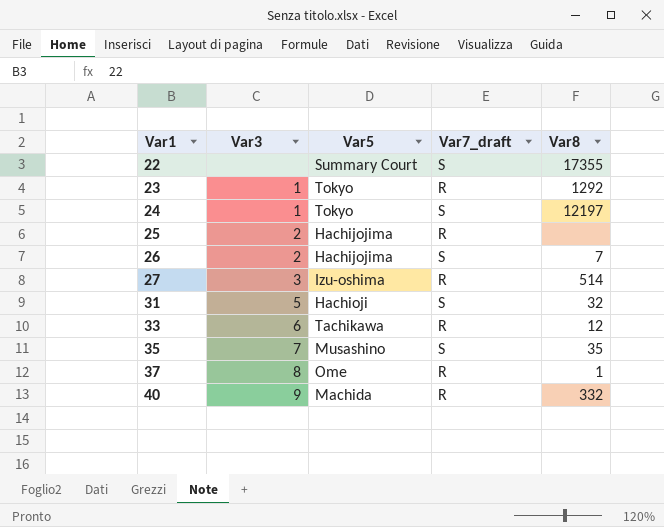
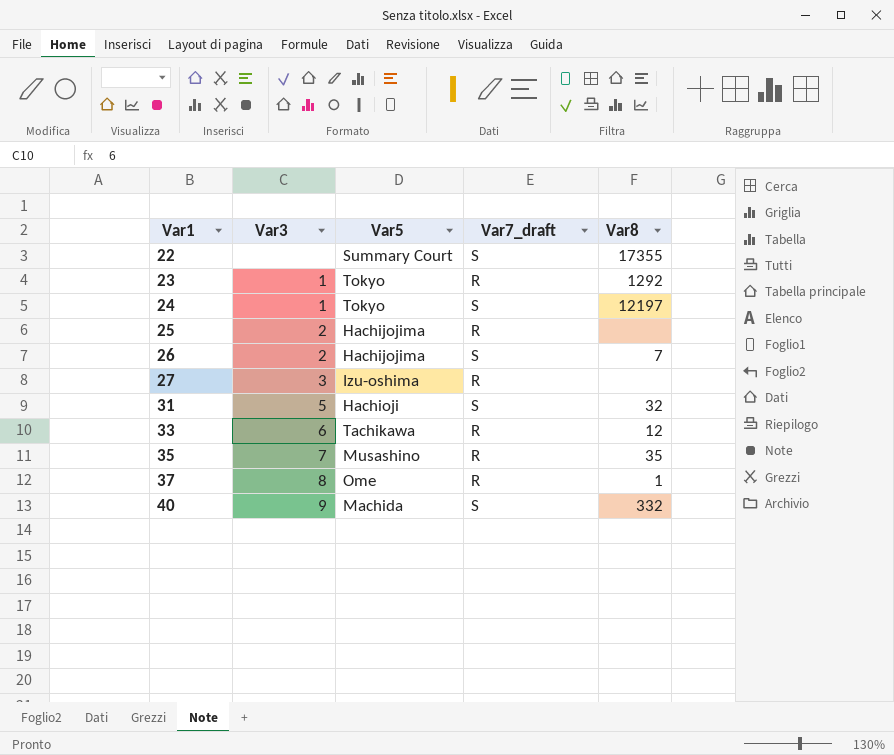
27 | Var8: 514 -> none
35 | Var7_draft: S -> R
40 | Var7_draft: R -> S

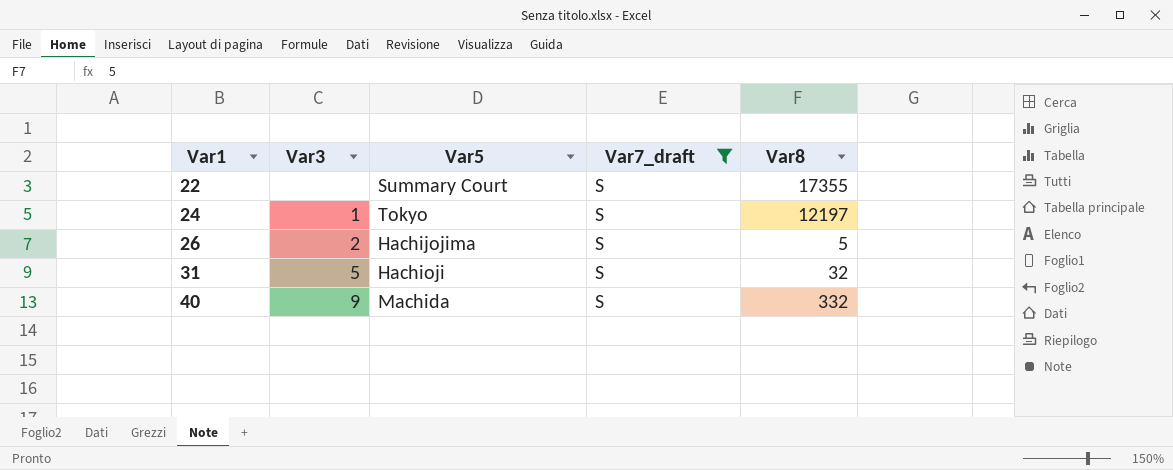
filter: none -> Var7_draft = S
26 | Var8: 7 -> 5

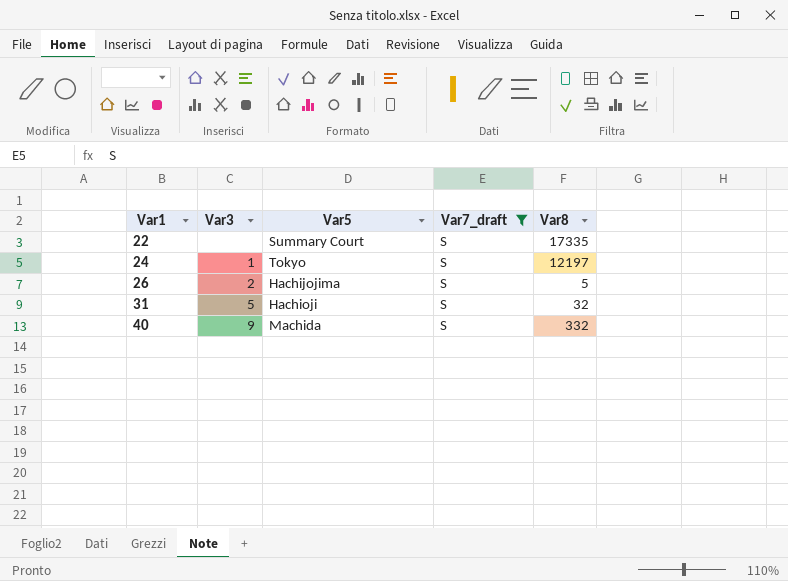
22 | Var8: 17355 -> 17335

